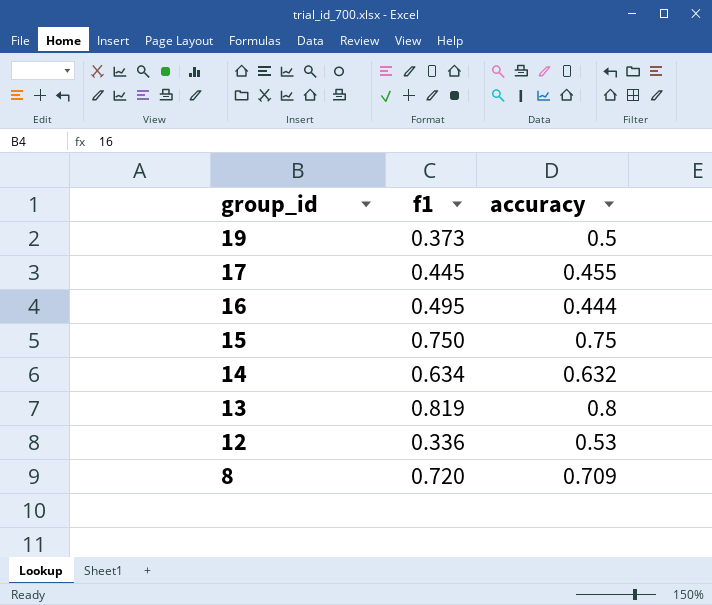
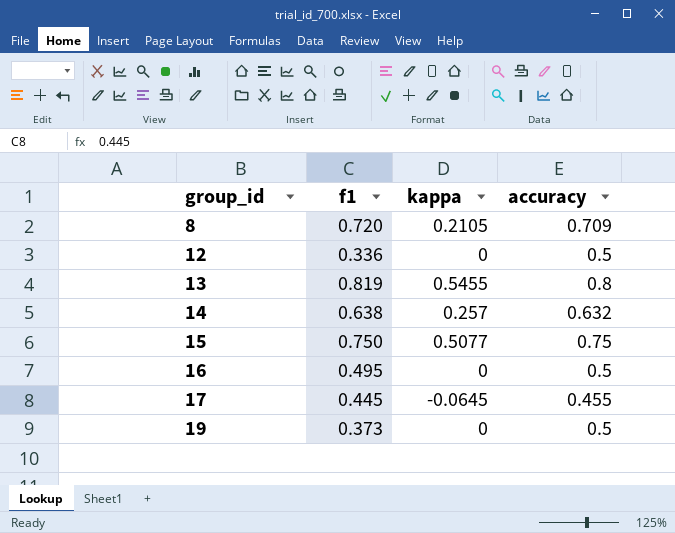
row order: group_id descending -> group_id ascending
column kappa | position: none -> 3
12 | accuracy: 0.53 -> 0.5
14 | f1: 0.634 -> 0.638
16 | accuracy: 0.444 -> 0.5

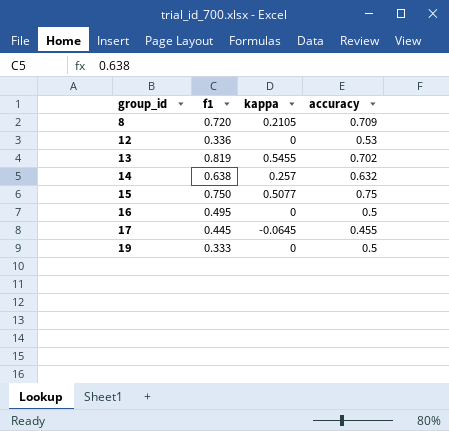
12 | accuracy: 0.5 -> 0.53
13 | accuracy: 0.8 -> 0.702
19 | f1: 0.373 -> 0.333

